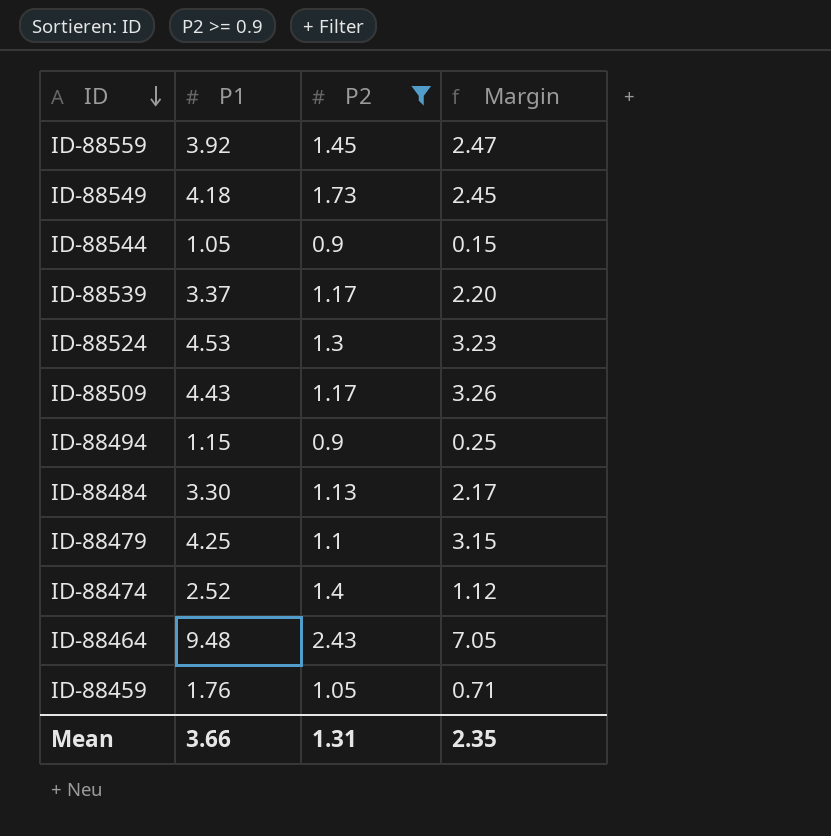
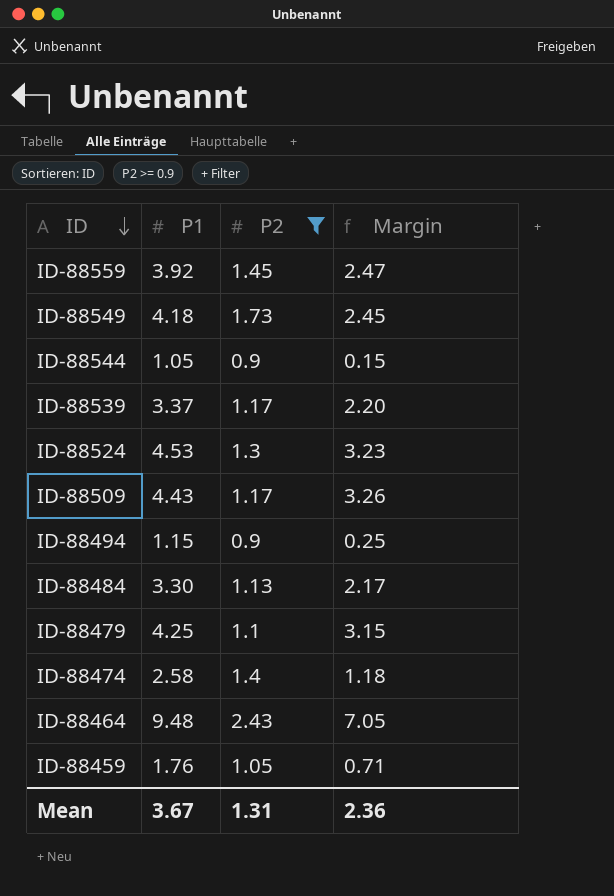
ID-88474 | P1: 2.52 -> 2.58
ID-88474 | Margin: 1.12 -> 1.18
Mean | P1: 3.66 -> 3.67
Mean | Margin: 2.35 -> 2.36

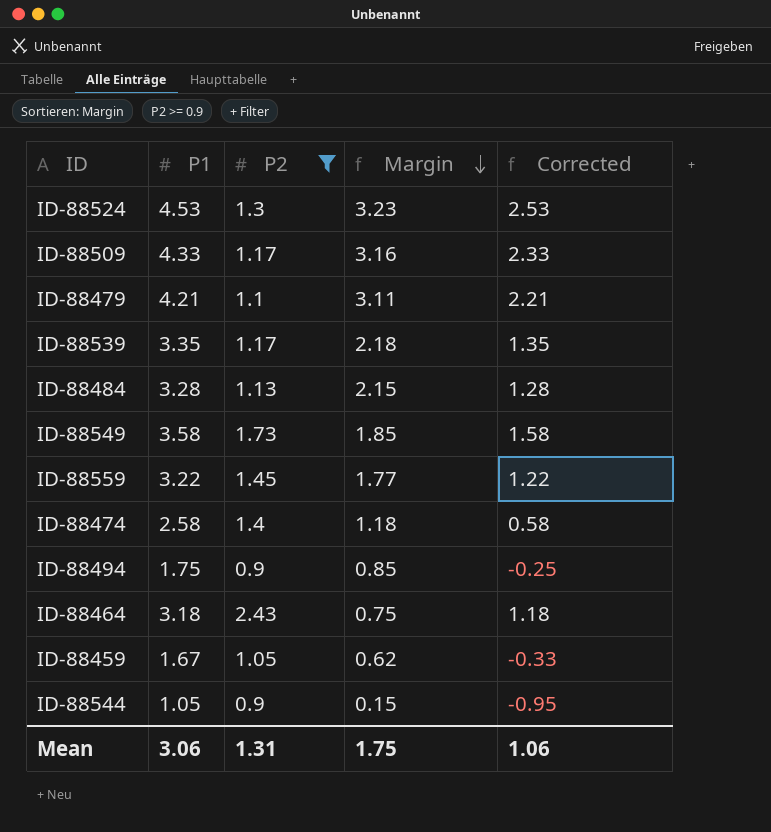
row order: ID descending -> Margin descending
column Corrected | formula: none -> [P1] - 2
ID-88509 | P1: 4.43 -> 4.33
ID-88509 | Margin: 3.26 -> 3.16
ID-88479 | P1: 4.25 -> 4.21
ID-88479 | Margin: 3.15 -> 3.11
ID-88539 | P1: 3.37 -> 3.35
ID-88539 | Margin: 2.20 -> 2.18
ID-88484 | P1: 3.30 -> 3.28
ID-88484 | Margin: 2.17 -> 2.15
ID-88549 | P1: 4.18 -> 3.58
ID-88549 | Margin: 2.45 -> 1.85
ID-88559 | P1: 3.92 -> 3.22
ID-88559 | Margin: 2.47 -> 1.77
ID-88494 | P1: 1.15 -> 1.75
ID-88494 | Margin: 0.25 -> 0.85
ID-88464 | P1: 9.48 -> 3.18
ID-88464 | Margin: 7.05 -> 0.75
ID-88459 | P1: 1.76 -> 1.67
ID-88459 | Margin: 0.71 -> 0.62
Mean | P1: 3.67 -> 3.06
Mean | Margin: 2.36 -> 1.75

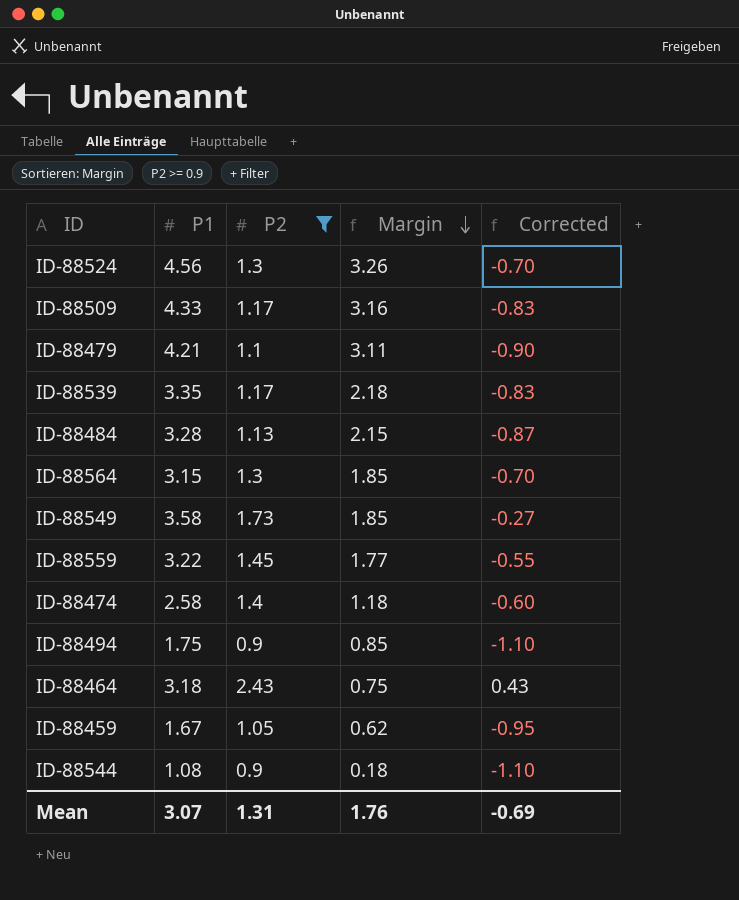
column Corrected | formula: [P1] - 2 -> [P2] - 2
ID-88524 | P1: 4.53 -> 4.56
ID-88524 | Margin: 3.23 -> 3.26
row ID-88564: none -> 3.15 | 1.3 | 1.85 | -0.70
ID-88544 | P1: 1.05 -> 1.08
ID-88544 | Margin: 0.15 -> 0.18
Mean | P1: 3.06 -> 3.07
Mean | Margin: 1.75 -> 1.76
Mean | Corrected: 1.06 -> -0.69

